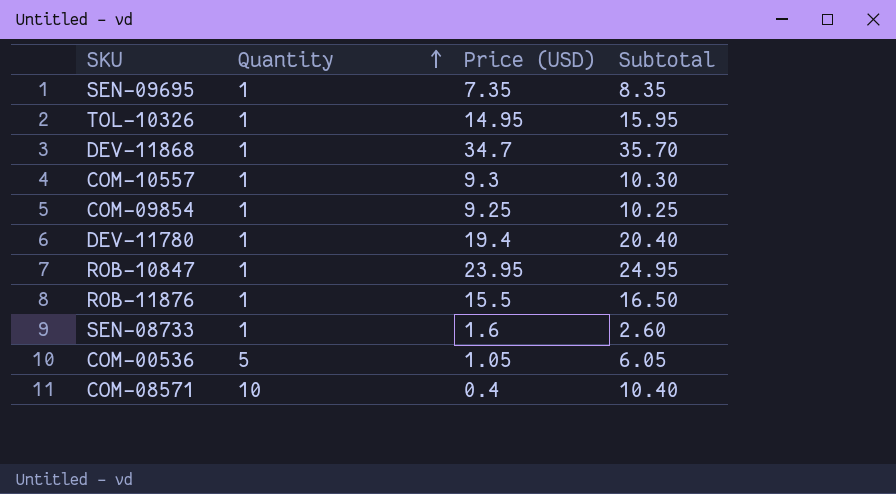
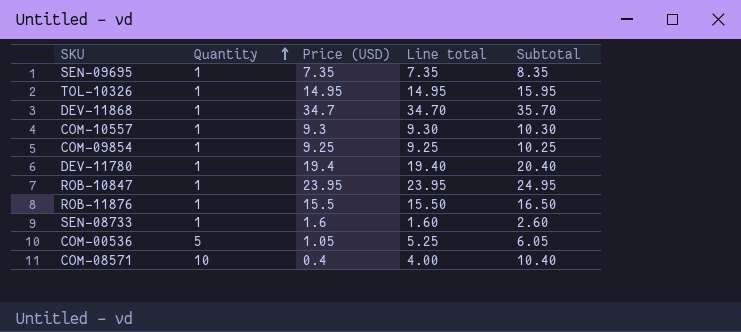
column Line total | formula: none -> [Quantity] * [Price (USD)]

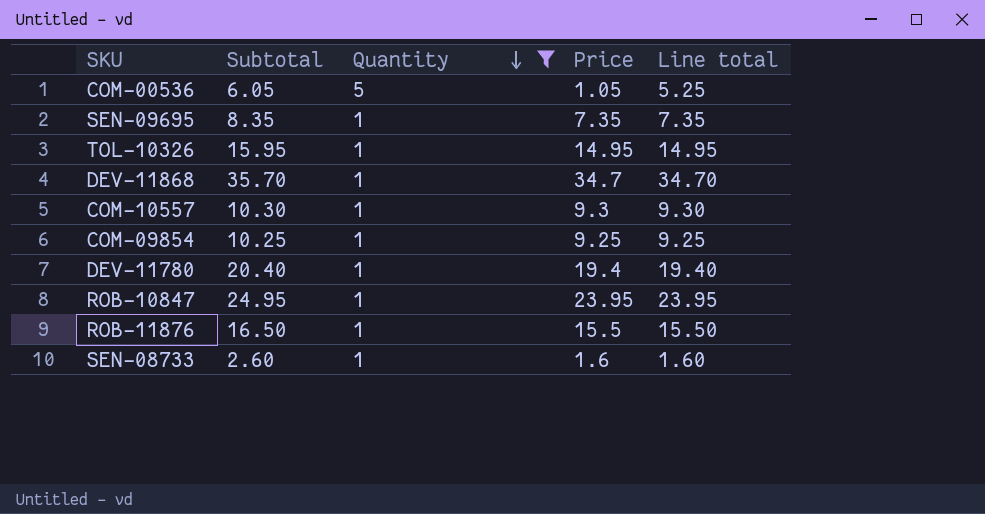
filter: none -> Quantity != 10
row order: Quantity ascending -> Quantity descending
column Subtotal | position: 5 -> 2
column name: Price (USD) -> Price

